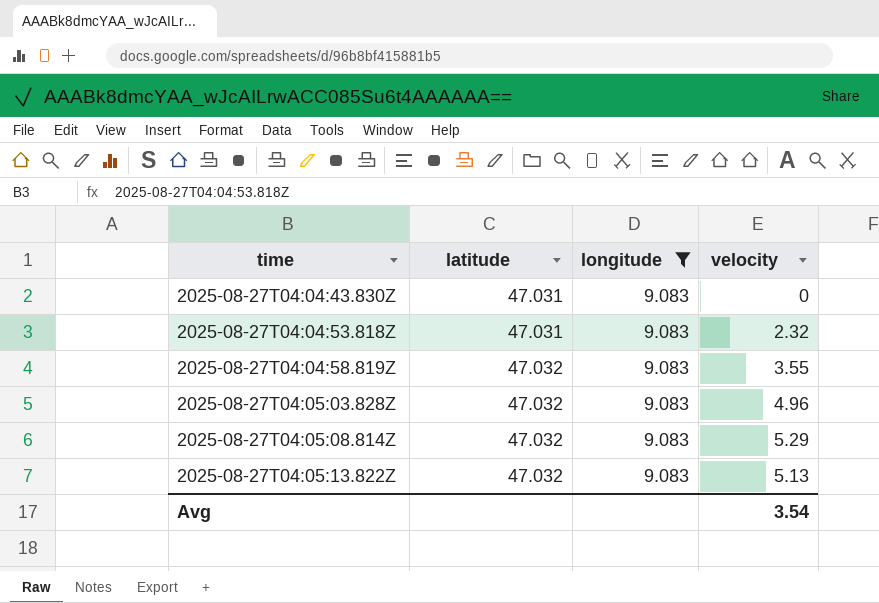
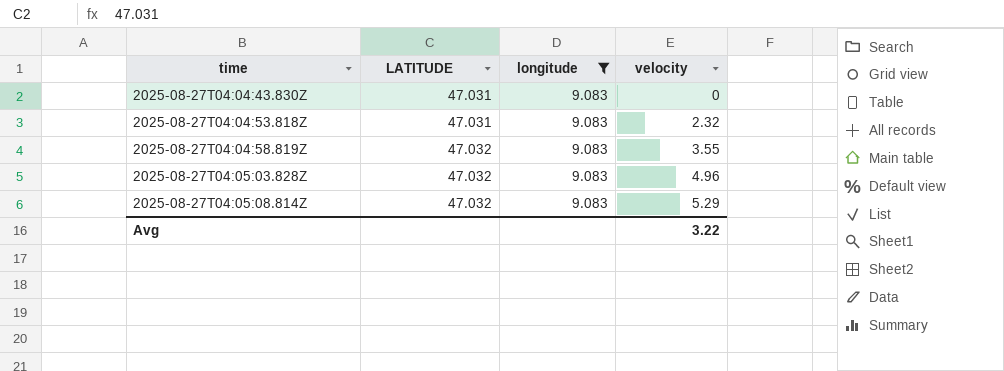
column name: latitude -> LATITUDE
row 2025-08-27T04:05:13.822Z: 47.032 | 9.083 | 5.13 -> none
Avg | velocity: 3.54 -> 3.22

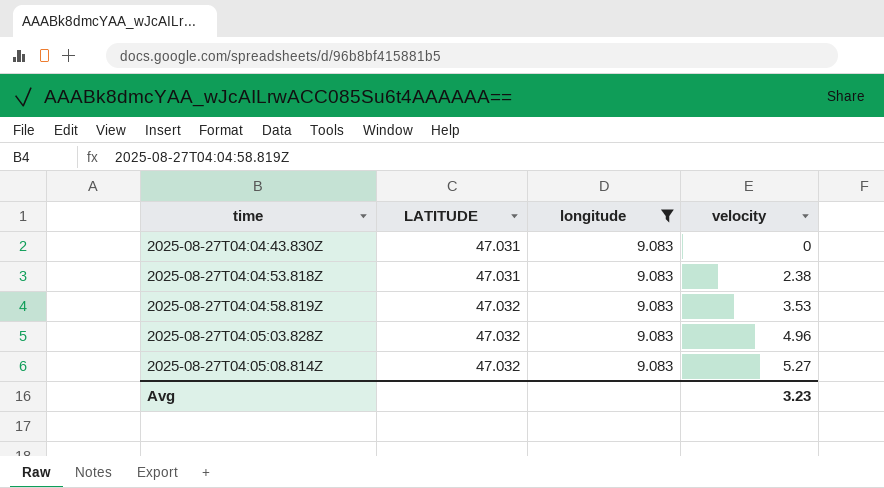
2025-08-27T04:04:53.818Z | velocity: 2.32 -> 2.38
2025-08-27T04:04:58.819Z | velocity: 3.55 -> 3.53
2025-08-27T04:05:08.814Z | velocity: 5.29 -> 5.27
Avg | velocity: 3.22 -> 3.23

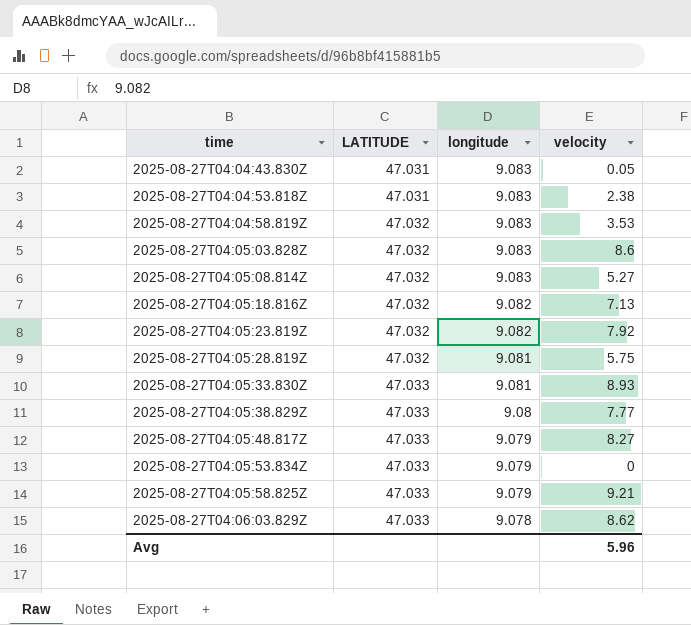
filter: longitude = 9.083 -> none
2025-08-27T04:04:43.830Z | velocity: 0 -> 0.05
2025-08-27T04:05:03.828Z | velocity: 4.96 -> 8.6
Avg | velocity: 3.23 -> 5.96

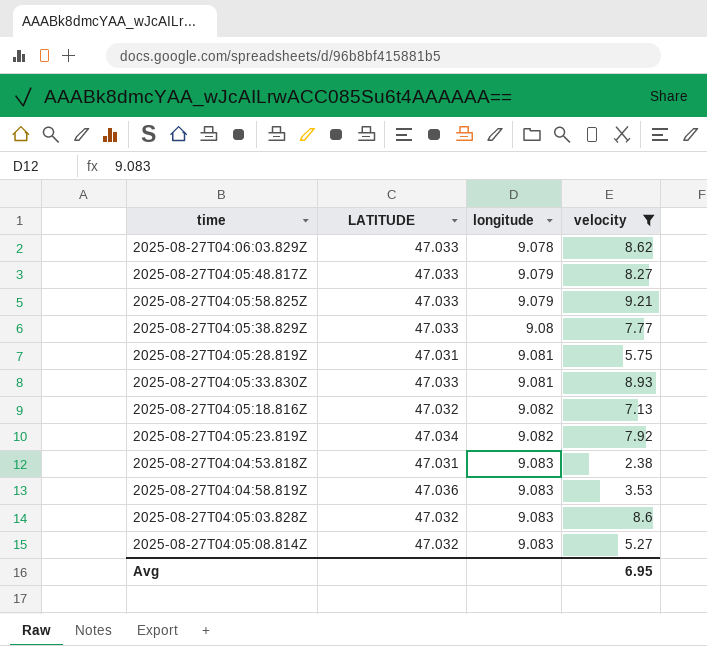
filter: none -> velocity >= 2.38
row order: time ascending -> longitude ascending
2025-08-27T04:05:28.819Z | LATITUDE: 47.032 -> 47.031
2025-08-27T04:05:23.819Z | LATITUDE: 47.032 -> 47.034
2025-08-27T04:04:58.819Z | LATITUDE: 47.032 -> 47.036
Avg | velocity: 5.96 -> 6.95

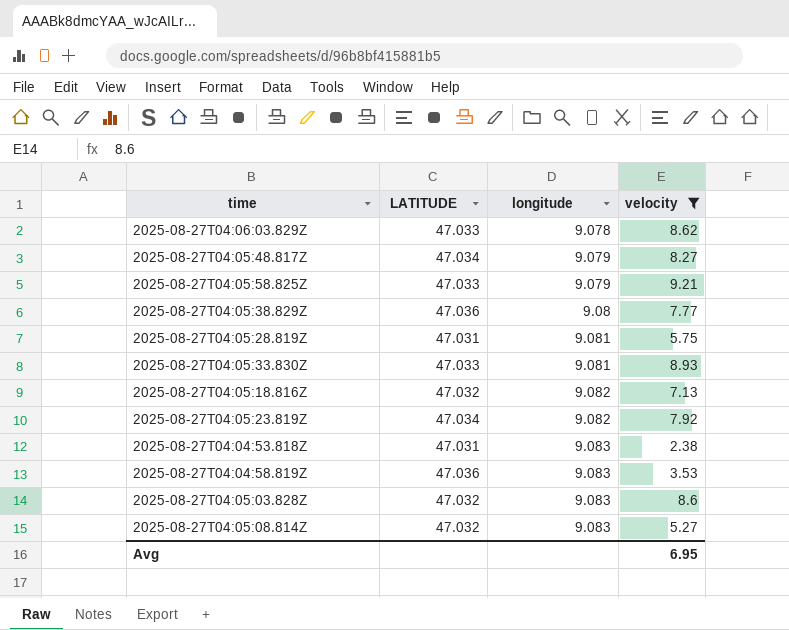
2025-08-27T04:05:48.817Z | LATITUDE: 47.033 -> 47.034
2025-08-27T04:05:38.829Z | LATITUDE: 47.033 -> 47.036

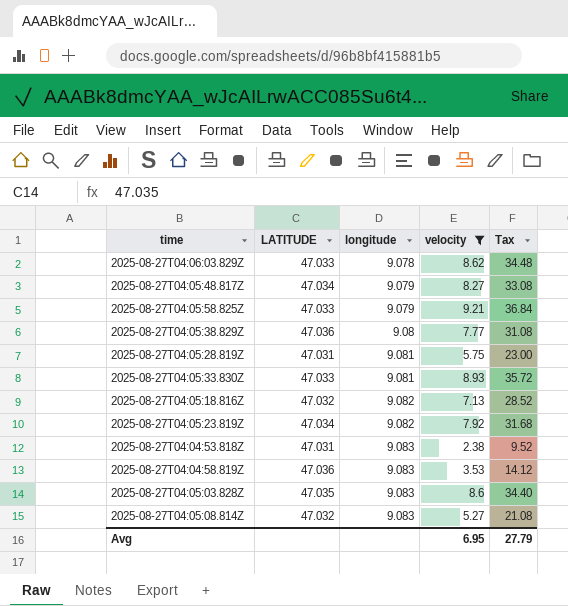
column Tax | formula: none -> [velocity] * 4
2025-08-27T04:05:03.828Z | LATITUDE: 47.032 -> 47.035

